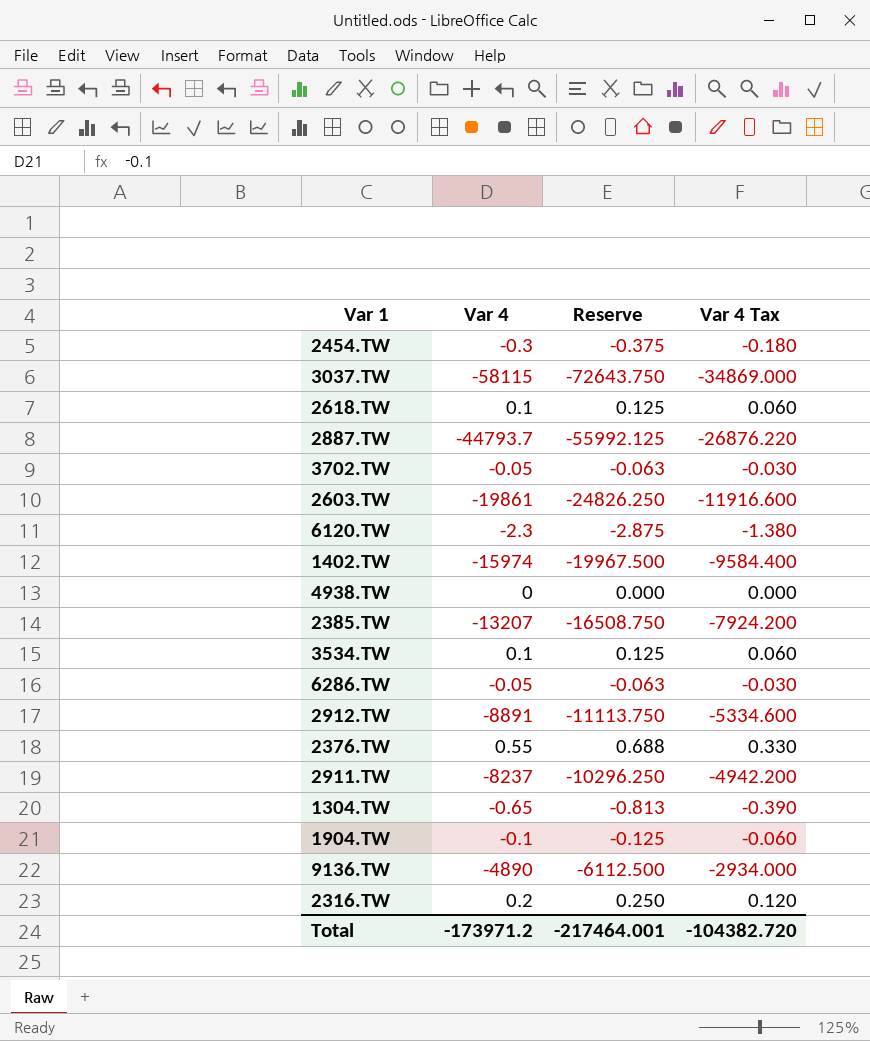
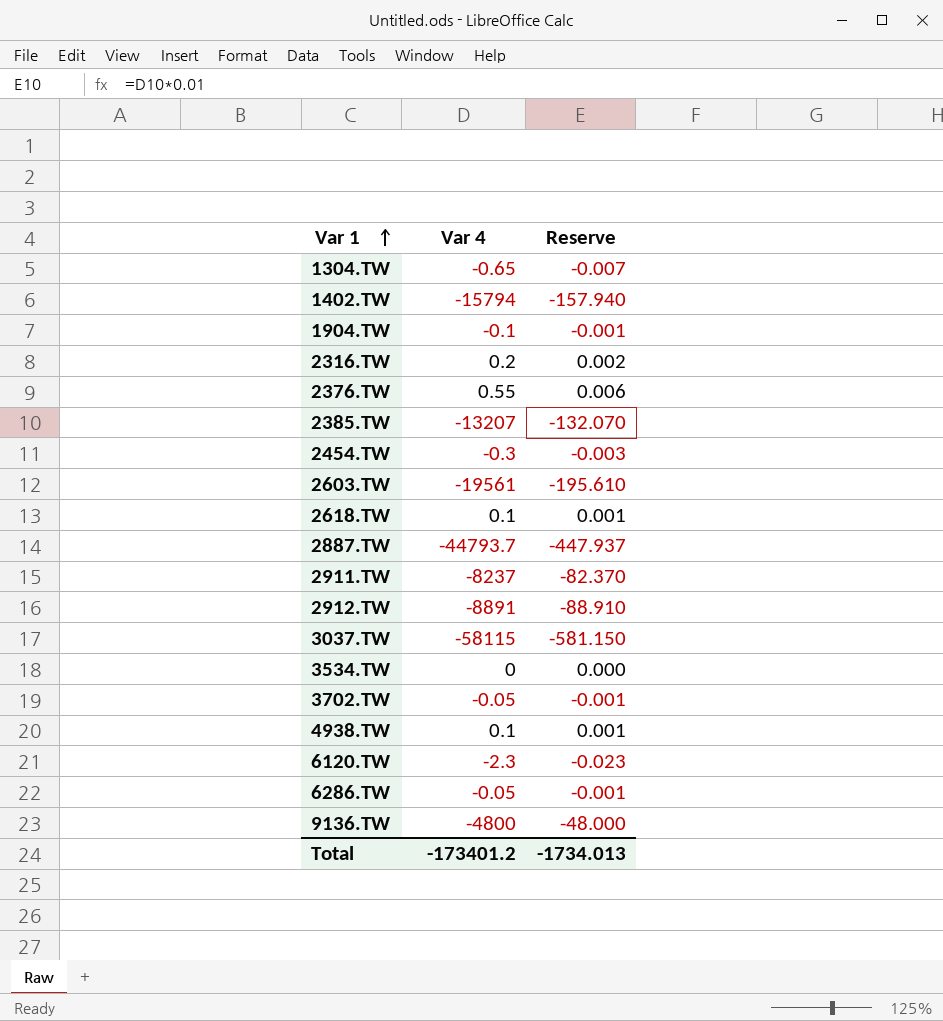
row order: none -> Var 1 ascending
column Var 4 Tax | formula: [Var 4] * 0.6 -> none
column Reserve | formula: [Var 4] * 1.25 -> [Var 4] * 0.01
1402.TW | Var 4: -15974 -> -15794
2603.TW | Var 4: -19861 -> -19561
3534.TW | Var 4: 0.1 -> 0
4938.TW | Var 4: 0 -> 0.1
9136.TW | Var 4: -4890 -> -4800
Total | Var 4: -173971.2 -> -173401.2
Total | Reserve: -217464.001 -> -1734.013

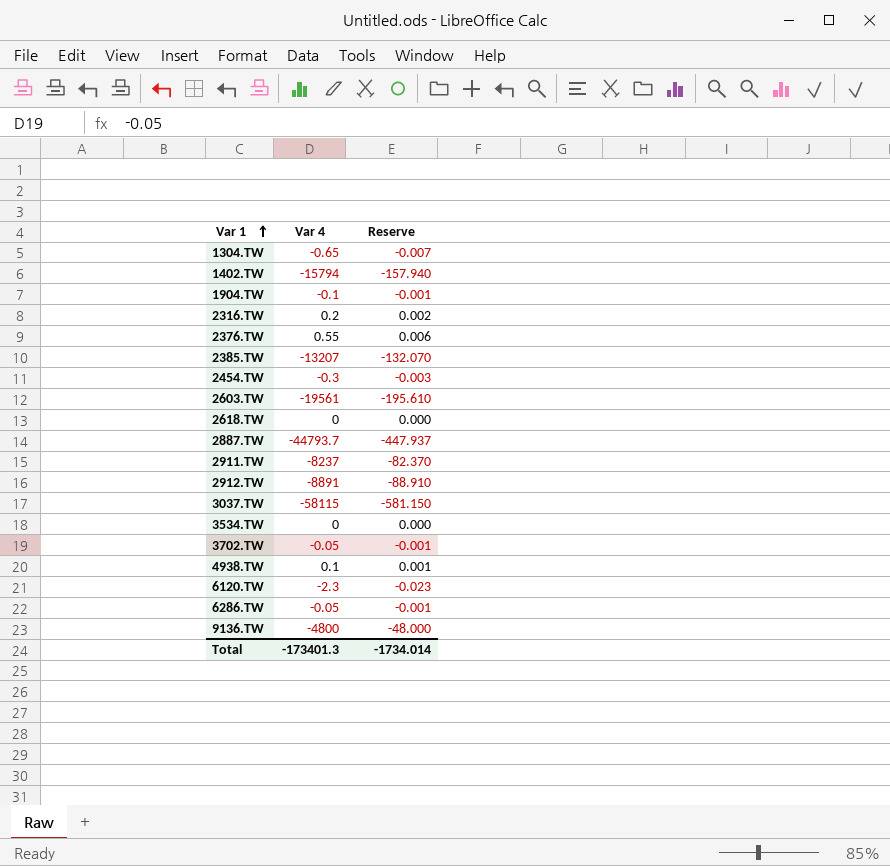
2618.TW | Var 4: 0.1 -> 0
2618.TW | Reserve: 0.001 -> 0.000
Total | Var 4: -173401.2 -> -173401.3
Total | Reserve: -1734.013 -> -1734.014

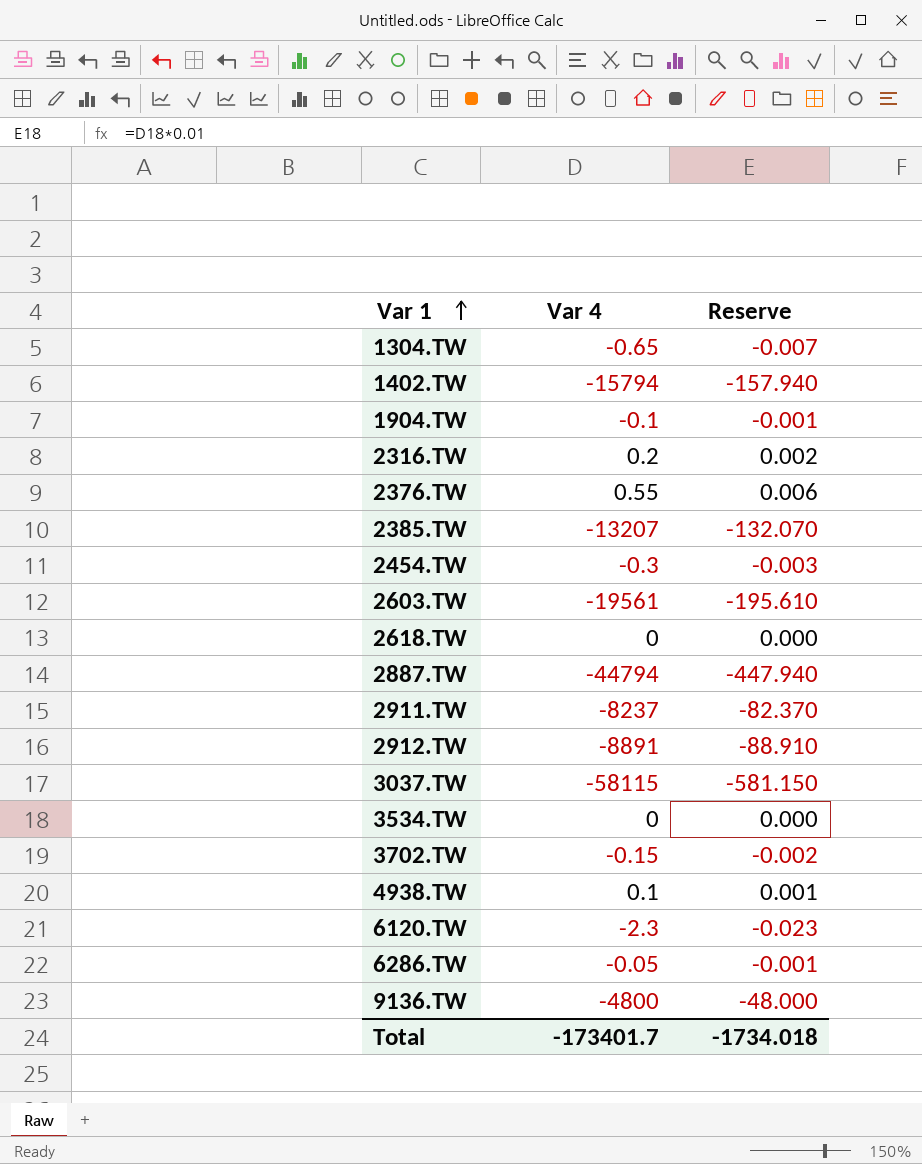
2887.TW | Var 4: -44793.7 -> -44794
2887.TW | Reserve: -447.937 -> -447.940
3702.TW | Var 4: -0.05 -> -0.15
3702.TW | Reserve: -0.001 -> -0.002
Total | Var 4: -173401.3 -> -173401.7
Total | Reserve: -1734.014 -> -1734.018

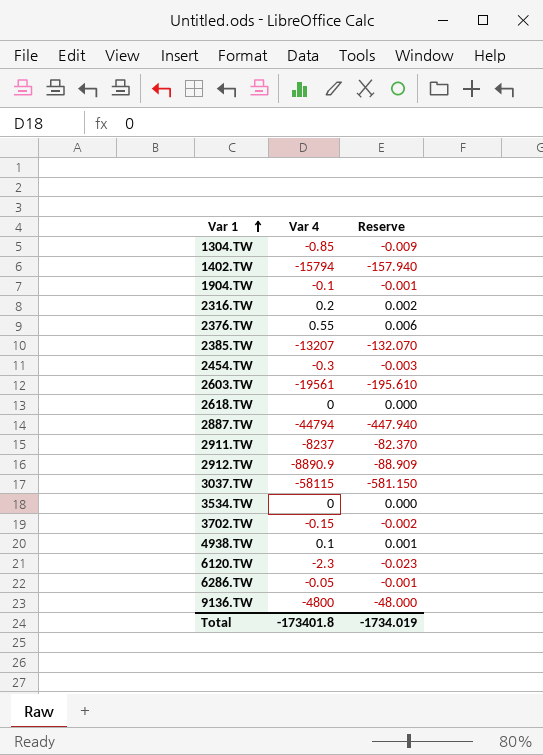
1304.TW | Var 4: -0.65 -> -0.85
1304.TW | Reserve: -0.007 -> -0.009
2912.TW | Var 4: -8891 -> -8890.9
2912.TW | Reserve: -88.910 -> -88.909
Total | Var 4: -173401.7 -> -173401.8
Total | Reserve: -1734.018 -> -1734.019

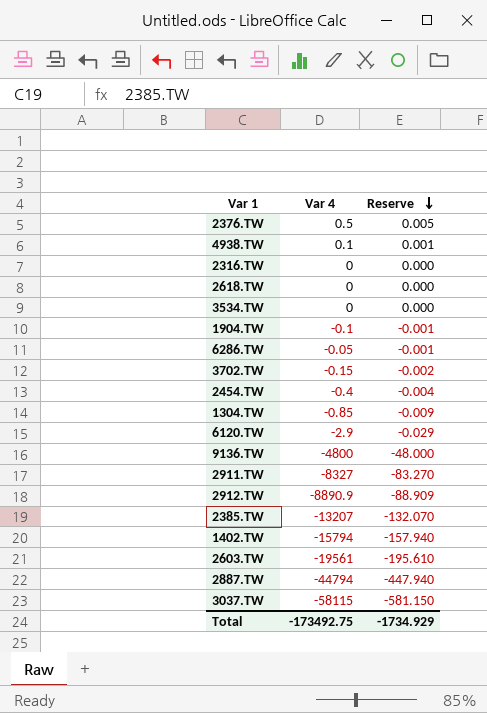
row order: Var 1 ascending -> Reserve descending
2376.TW | Var 4: 0.55 -> 0.5
2376.TW | Reserve: 0.006 -> 0.005
2316.TW | Var 4: 0.2 -> 0
2316.TW | Reserve: 0.002 -> 0.000
2454.TW | Var 4: -0.3 -> -0.4
2454.TW | Reserve: -0.003 -> -0.004
6120.TW | Var 4: -2.3 -> -2.9
6120.TW | Reserve: -0.023 -> -0.029
2911.TW | Var 4: -8237 -> -8327
2911.TW | Reserve: -82.370 -> -83.270
Total | Var 4: -173401.8 -> -173492.75
Total | Reserve: -1734.019 -> -1734.929

